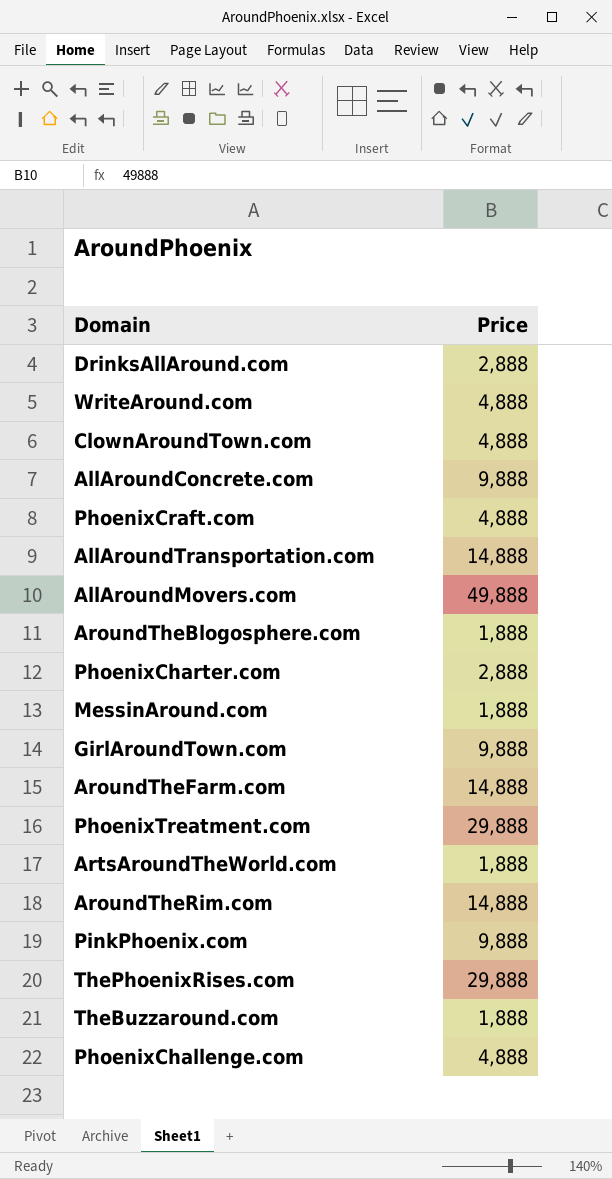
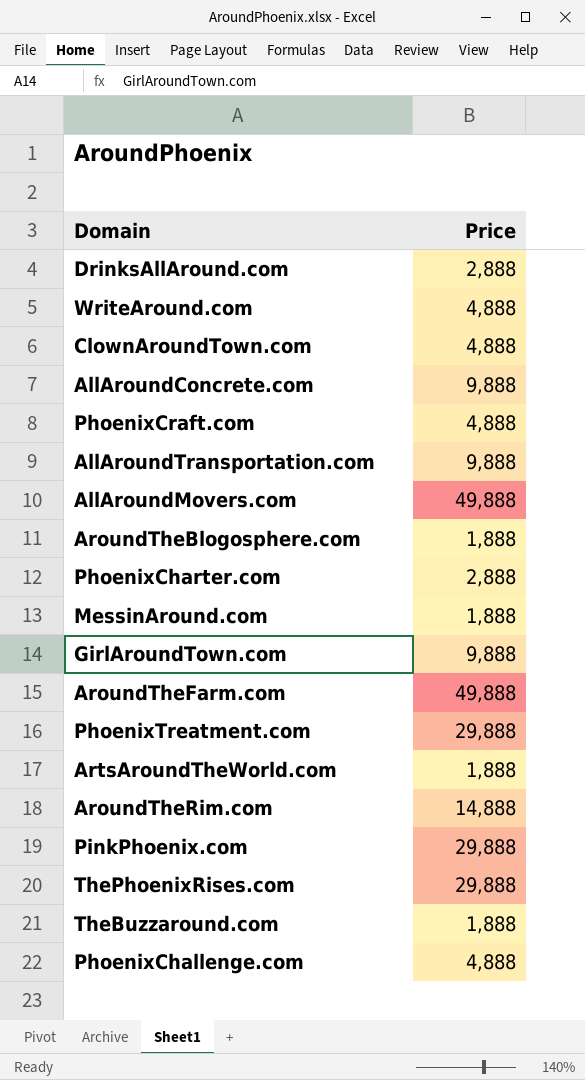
AllAroundTransportation.com | Price: 14,888 -> 9,888
AroundTheFarm.com | Price: 14,888 -> 49,888
PinkPhoenix.com | Price: 9,888 -> 29,888

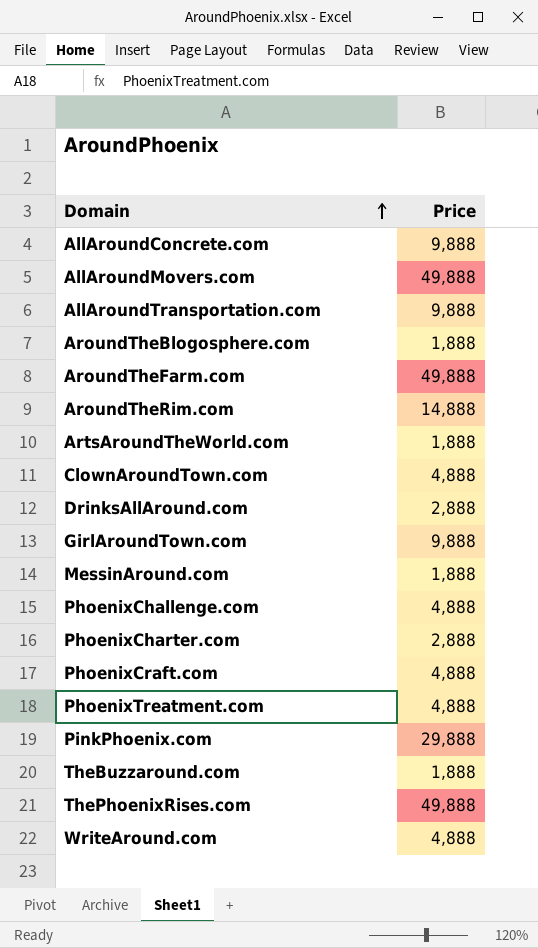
row order: none -> Domain ascending
PhoenixTreatment.com | Price: 29,888 -> 4,888
ThePhoenixRises.com | Price: 29,888 -> 49,888

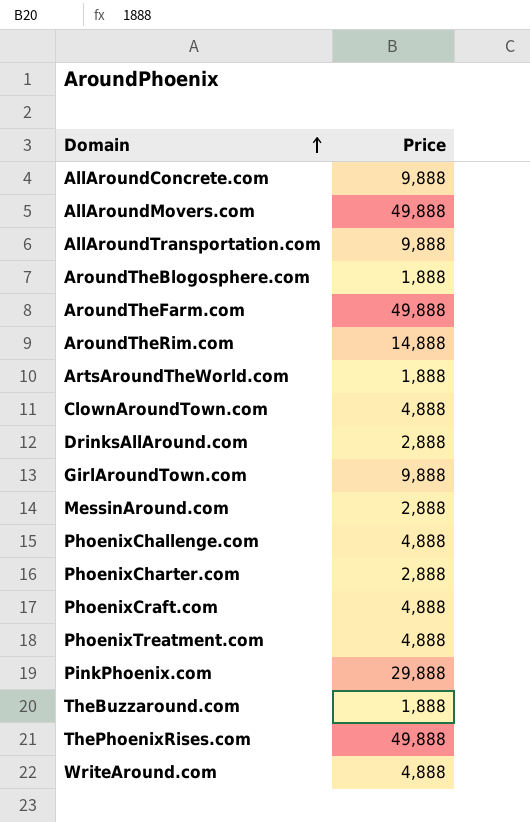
MessinAround.com | Price: 1,888 -> 2,888

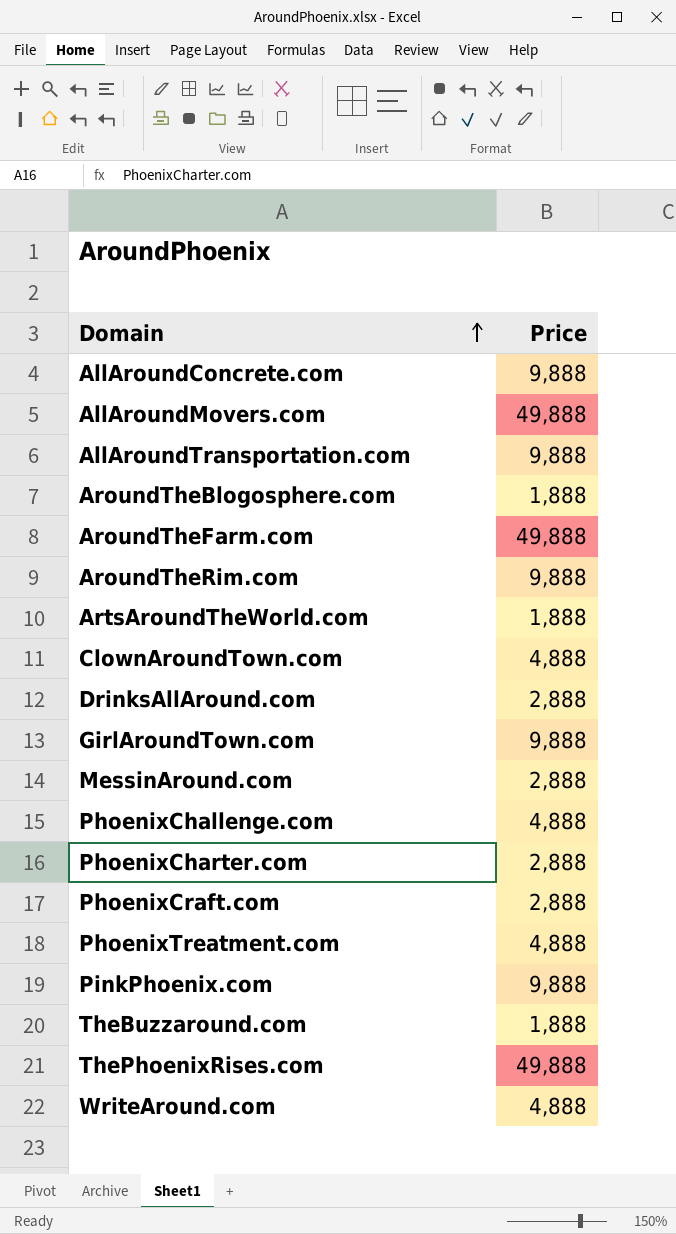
AroundTheRim.com | Price: 14,888 -> 9,888
PhoenixCraft.com | Price: 4,888 -> 2,888
PinkPhoenix.com | Price: 29,888 -> 9,888

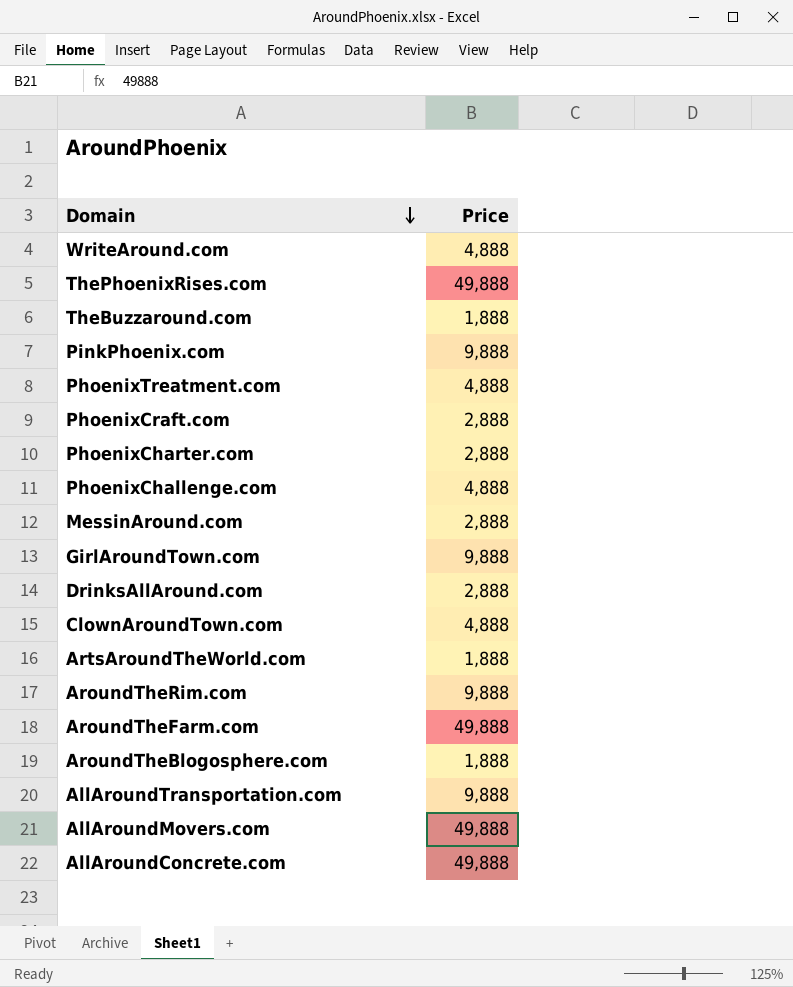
row order: Domain ascending -> Domain descending
AllAroundConcrete.com | Price: 9,888 -> 49,888

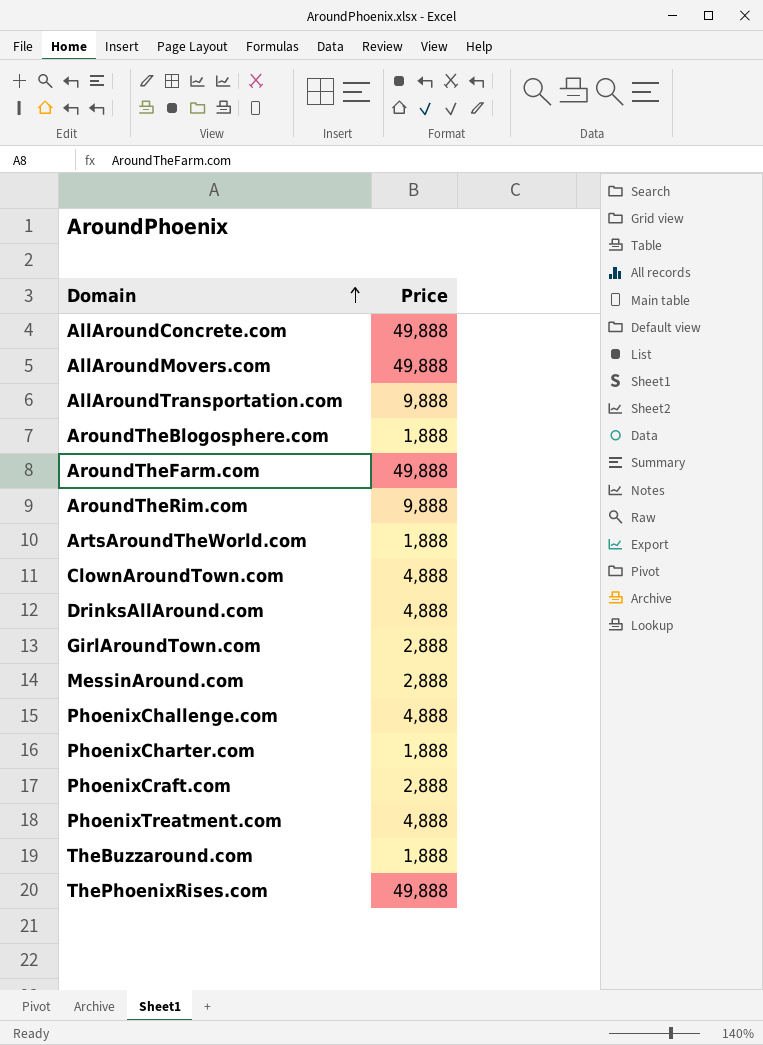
row order: Domain descending -> Domain ascending
row WriteAround.com: 4,888 -> none
row PinkPhoenix.com: 9,888 -> none
DrinksAllAround.com | Price: 2,888 -> 4,888
GirlAroundTown.com | Price: 9,888 -> 2,888
PhoenixCharter.com | Price: 2,888 -> 1,888

